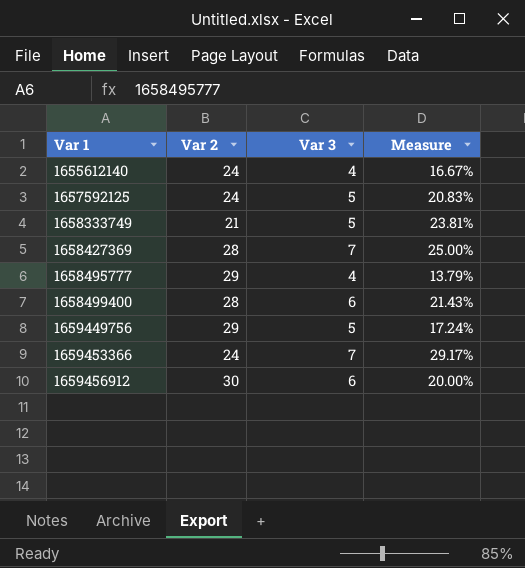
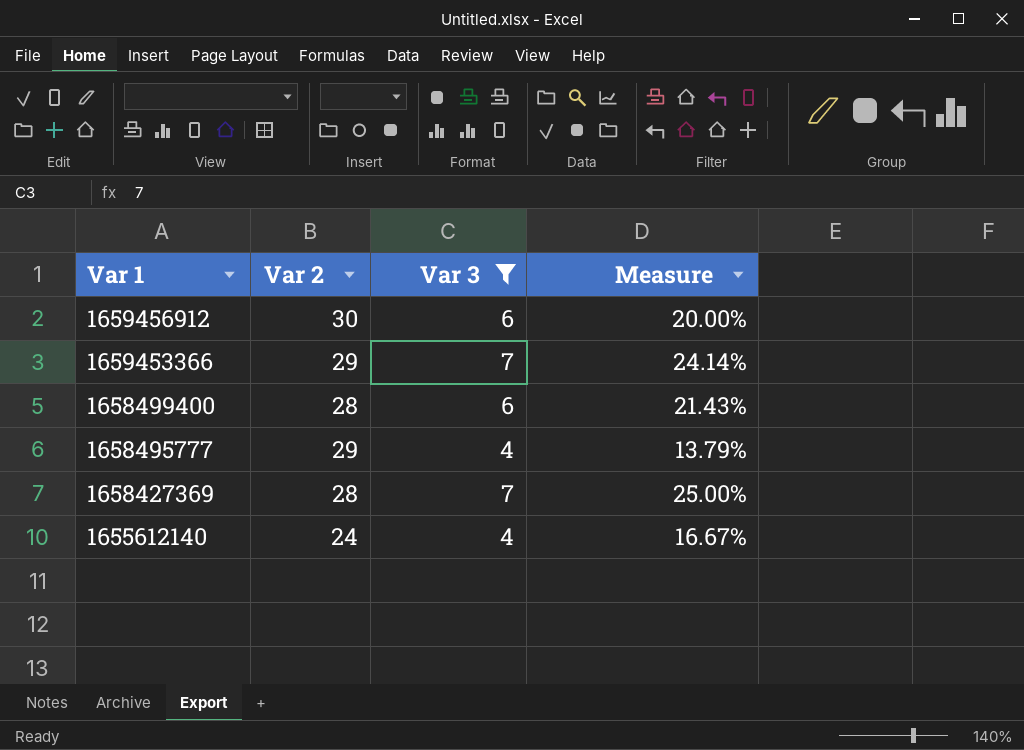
filter: none -> Var 3 != 5
row order: Var 1 ascending -> Var 1 descending
1659453366 | Var 2: 24 -> 29
1659453366 | Measure: 29.17% -> 24.14%

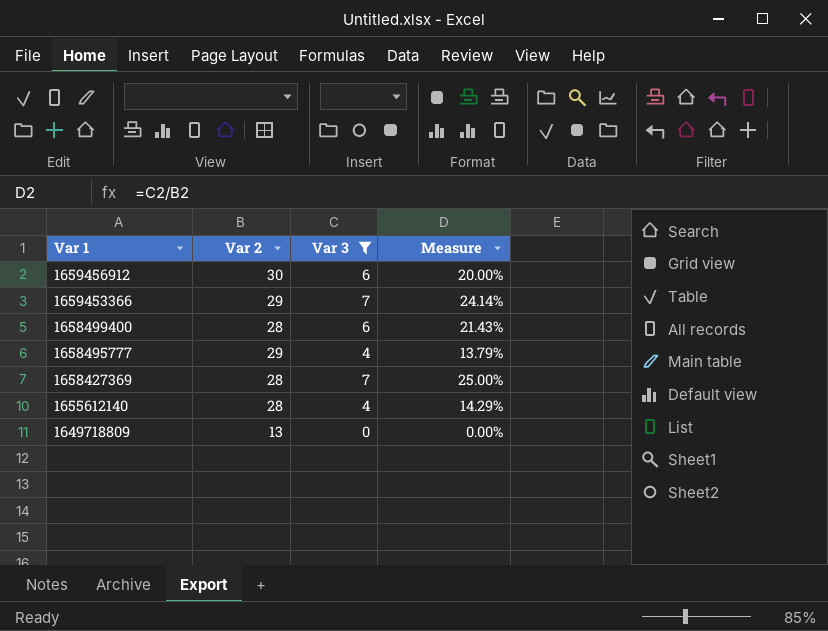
1655612140 | Var 2: 24 -> 28
1655612140 | Measure: 16.67% -> 14.29%
row 1649718809: none -> 13 | 0 | 0.00%

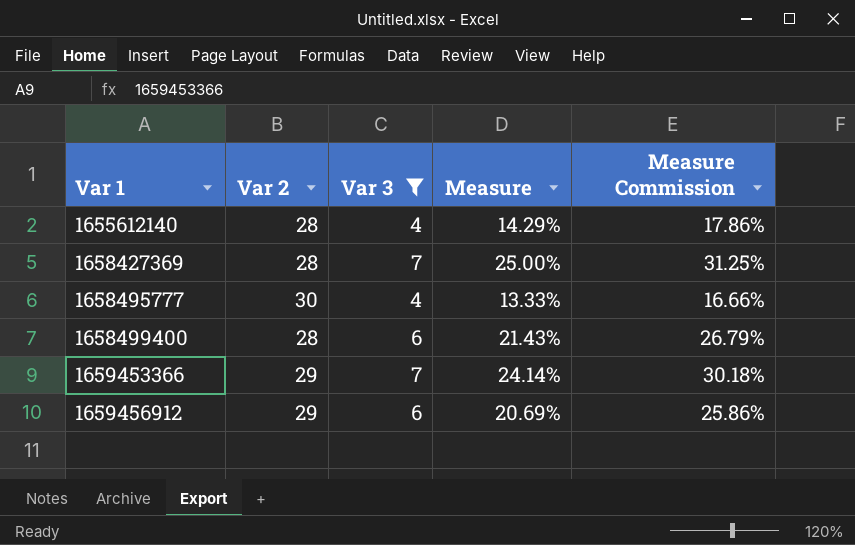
row order: Var 1 descending -> Var 1 ascending
column Measure Commission | formula: none -> [Measure] * 1.25
row 1649718809: 13 | 0 | 0.00% -> none
1658495777 | Var 2: 29 -> 30
1658495777 | Measure: 13.79% -> 13.33%
1659456912 | Var 2: 30 -> 29
1659456912 | Measure: 20.00% -> 20.69%

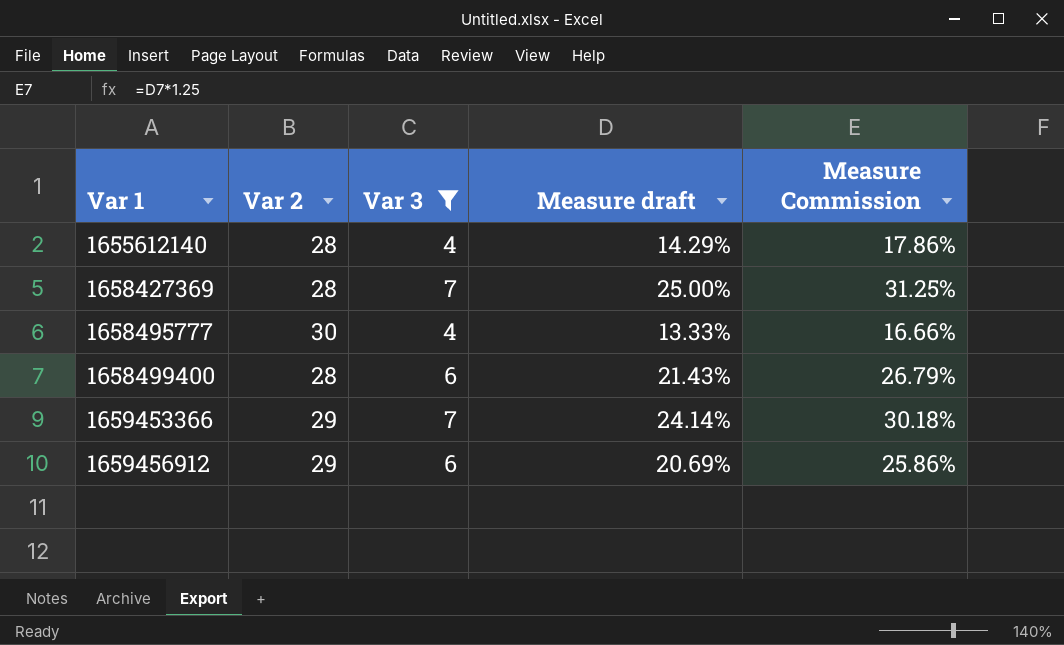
column name: Measure -> Measure draft

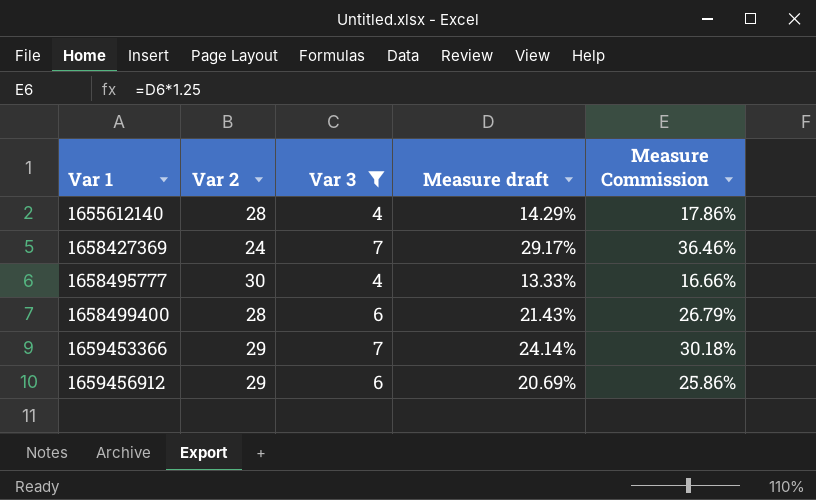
1658427369 | Var 2: 28 -> 24
1658427369 | Measure draft: 25.00% -> 29.17%
1658427369 | Measure Commission: 31.25% -> 36.46%

